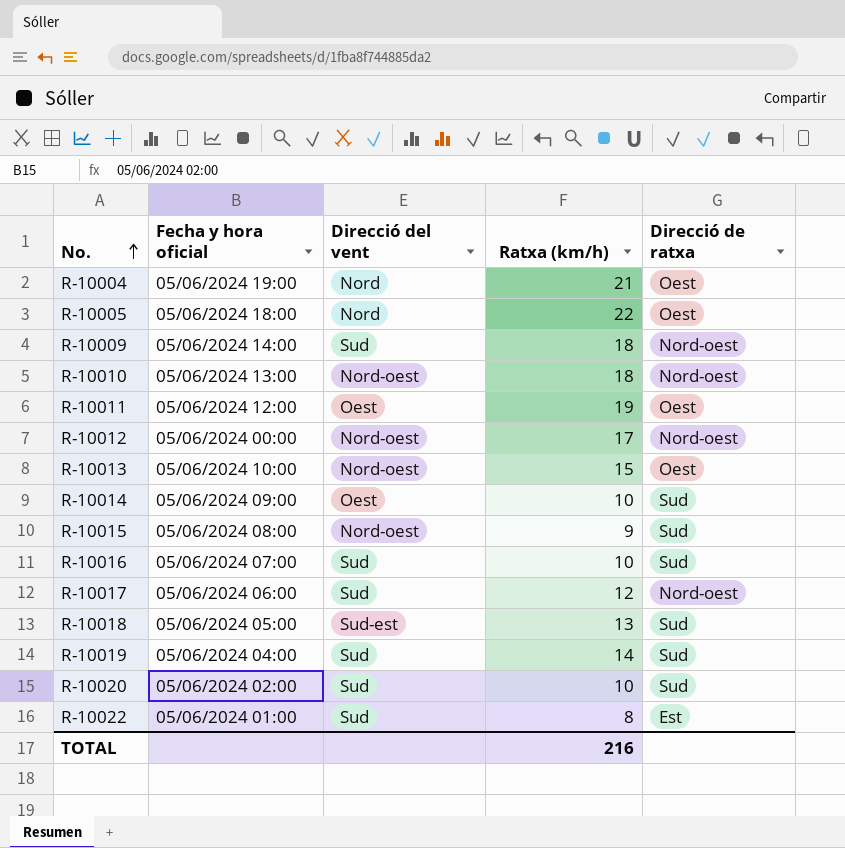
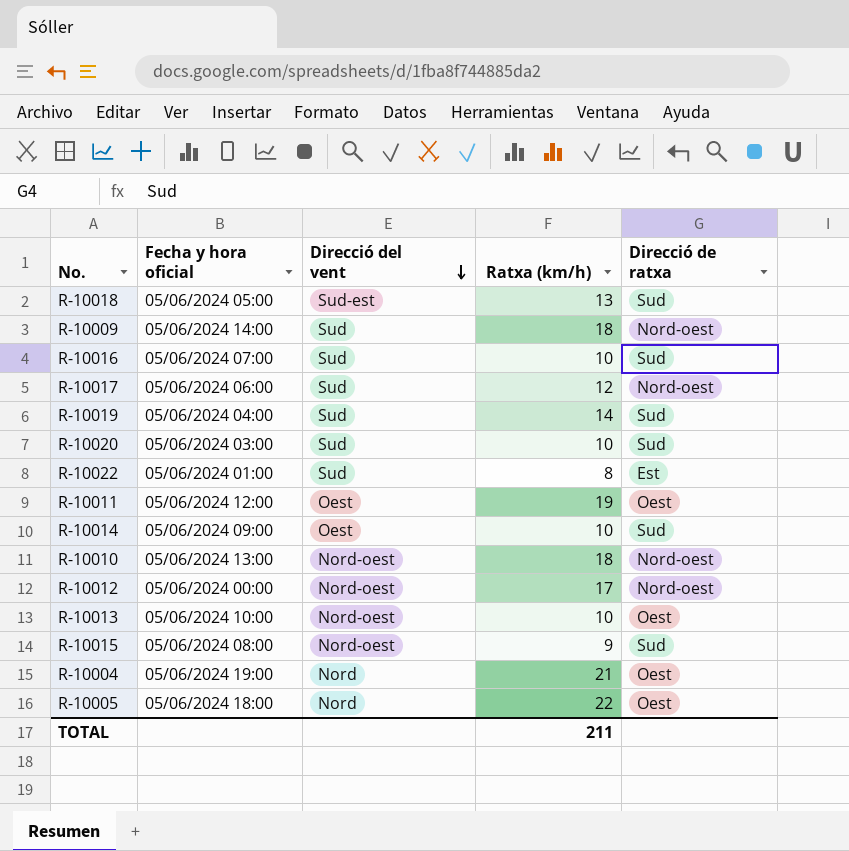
row order: No. ascending -> Direcció del vent descending
R-10020 | Fecha y hora oficial: 05/06/2024 02:00 -> 05/06/2024 03:00
R-10013 | Ratxa (km/h): 15 -> 10
TOTAL | Ratxa (km/h): 216 -> 211

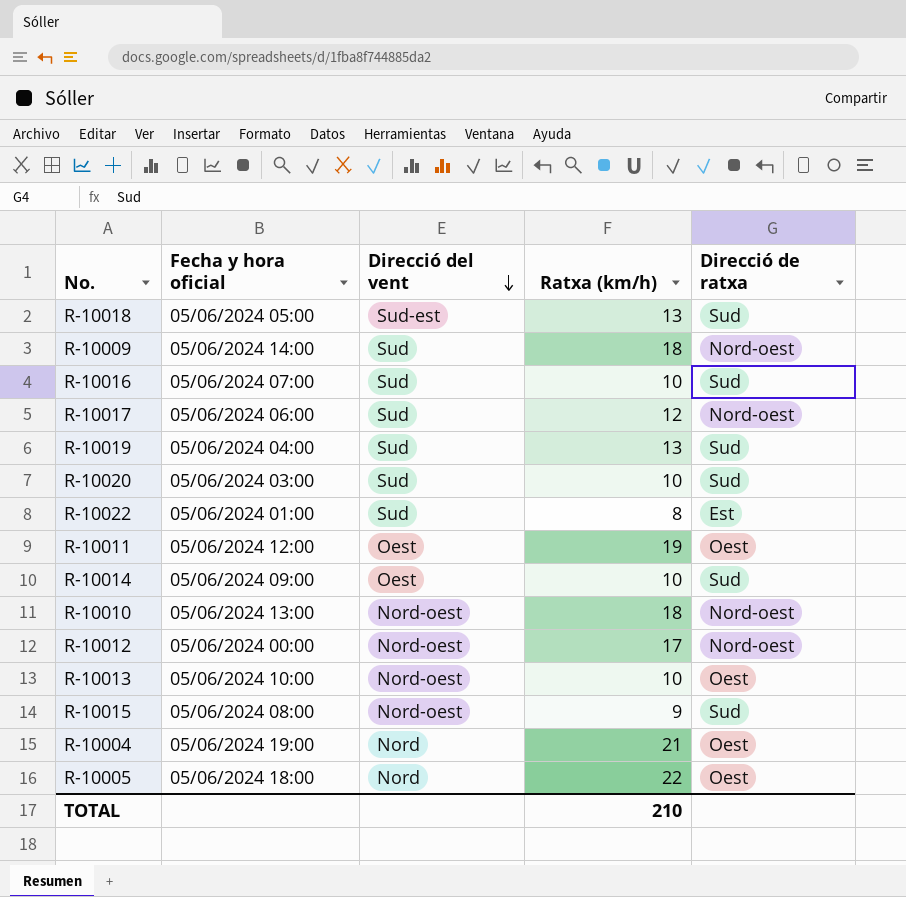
R-10019 | Ratxa (km/h): 14 -> 13
TOTAL | Ratxa (km/h): 211 -> 210

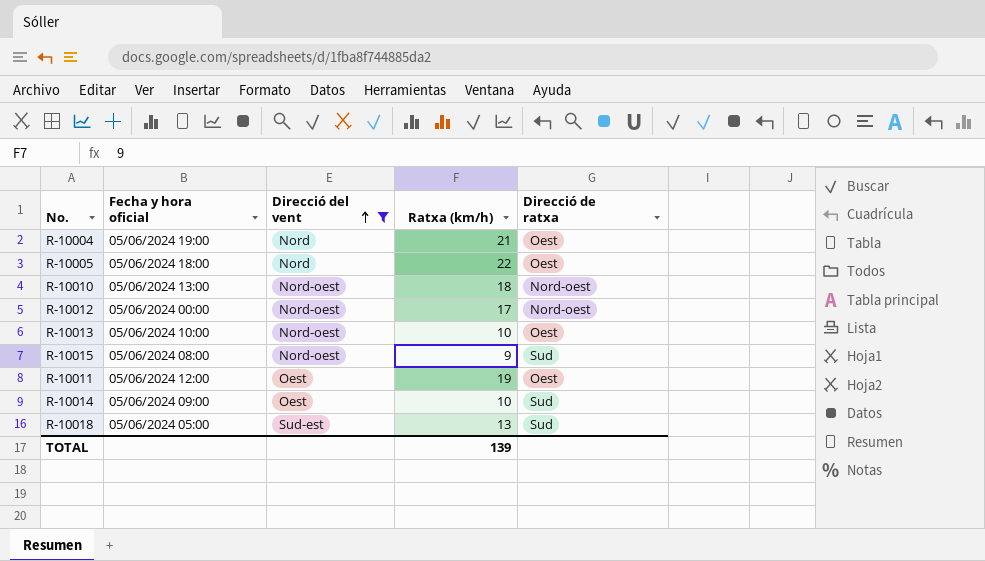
filter: none -> Direcció del vent != Sud
row order: Direcció del vent descending -> Direcció del vent ascending
TOTAL | Ratxa (km/h): 210 -> 139

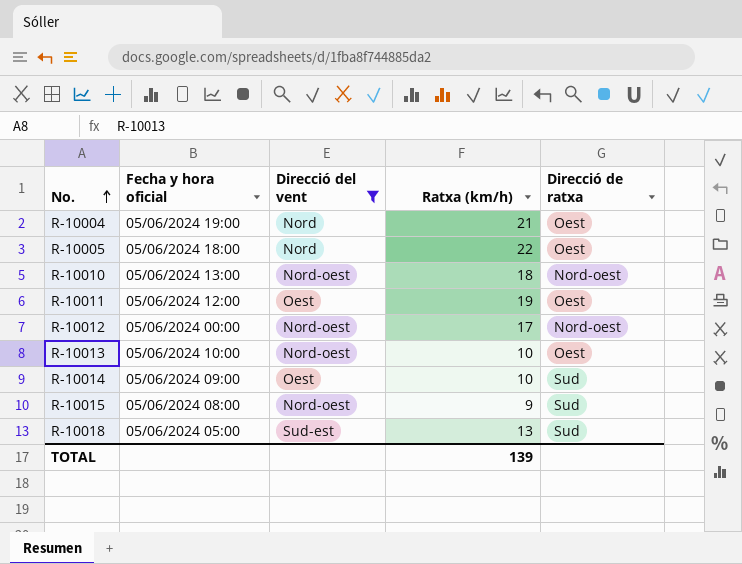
row order: Direcció del vent ascending -> No. ascending

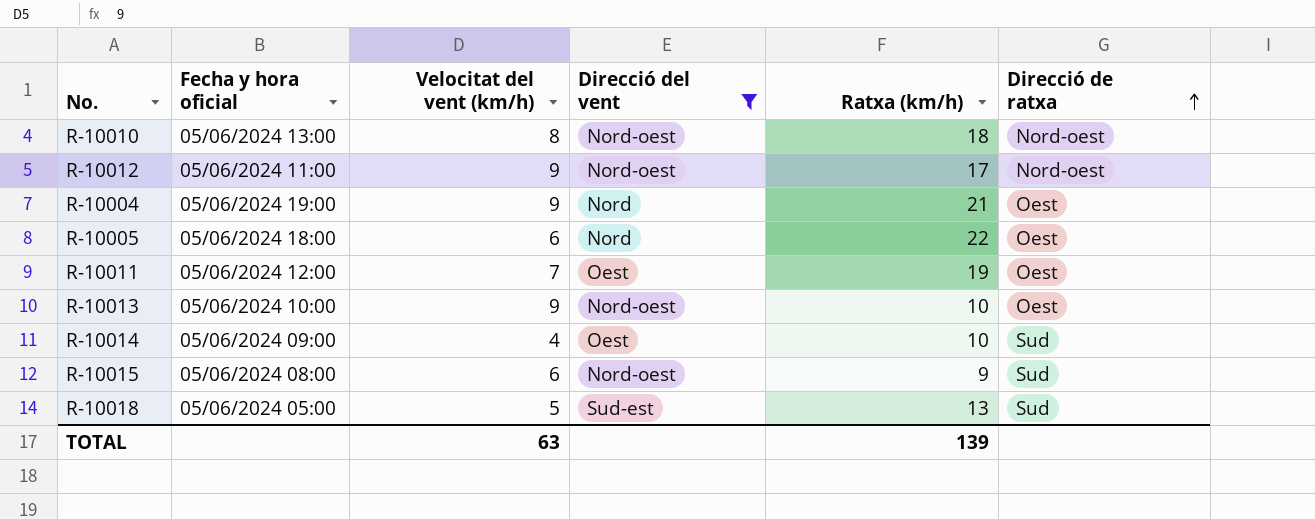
row order: No. ascending -> Direcció de ratxa ascending
column Velocitat del vent (km/h) | position: none -> 3
R-10012 | Fecha y hora oficial: 05/06/2024 00:00 -> 05/06/2024 11:00

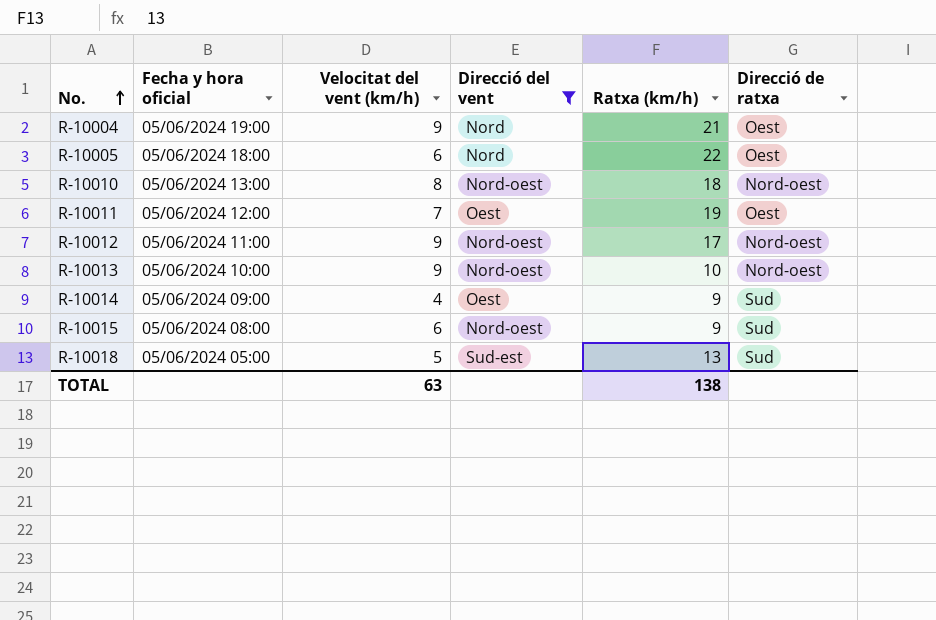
row order: Direcció de ratxa ascending -> No. ascending
R-10013 | Direcció de ratxa: Oest -> Nord-oest
R-10014 | Ratxa (km/h): 10 -> 9
TOTAL | Ratxa (km/h): 139 -> 138

